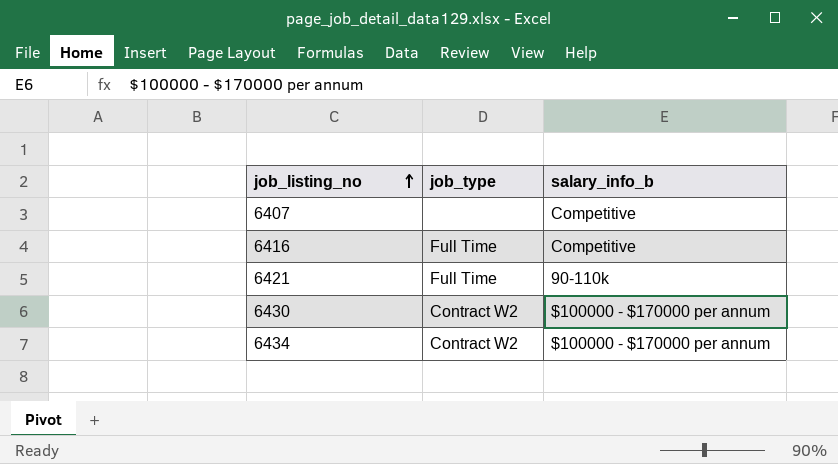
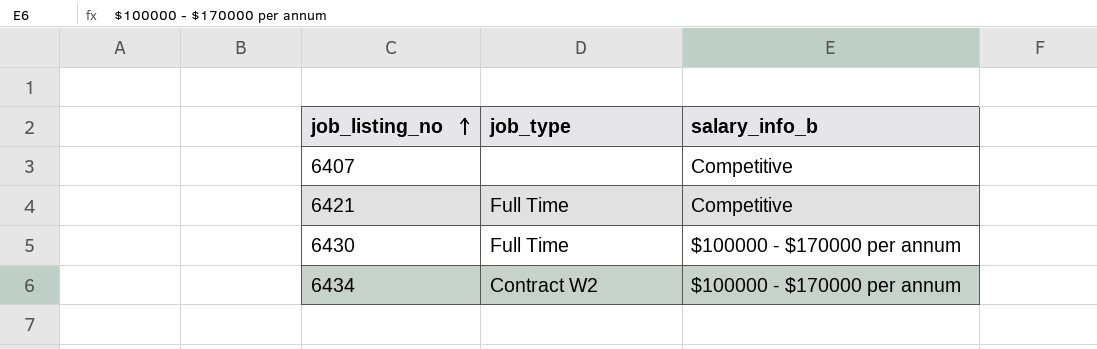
row 6416: Full Time | Competitive -> none
6421 | salary_info_b: 90-110k -> Competitive
6430 | job_type: Contract W2 -> Full Time

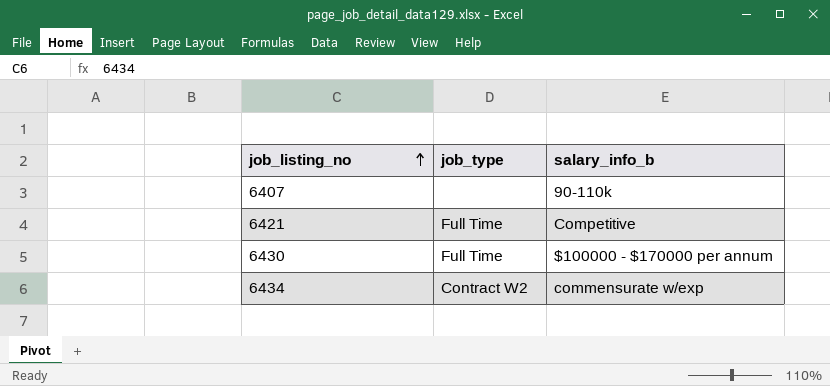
6407 | salary_info_b: Competitive -> 90-110k
6434 | salary_info_b: $100000 - $170000 per annum -> commensurate w/exp

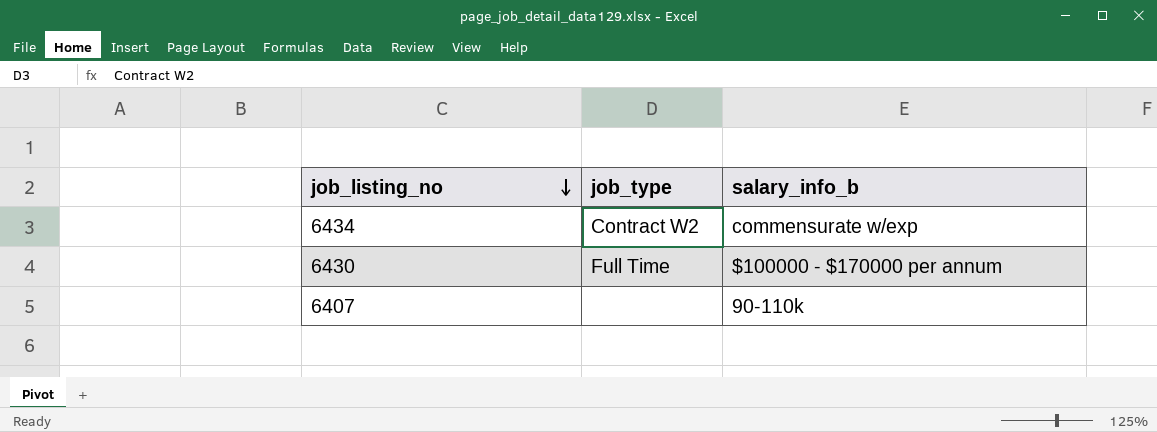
row order: job_listing_no ascending -> job_listing_no descending
row 6421: Full Time | Competitive -> none

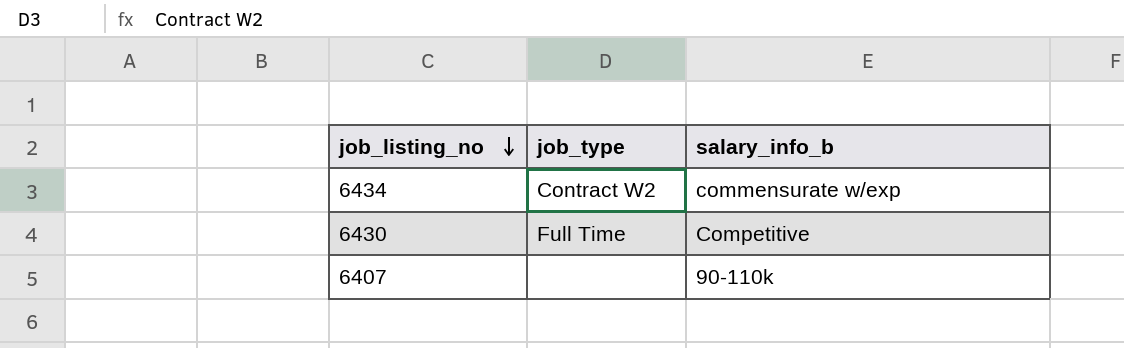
6430 | salary_info_b: $100000 - $170000 per annum -> Competitive

